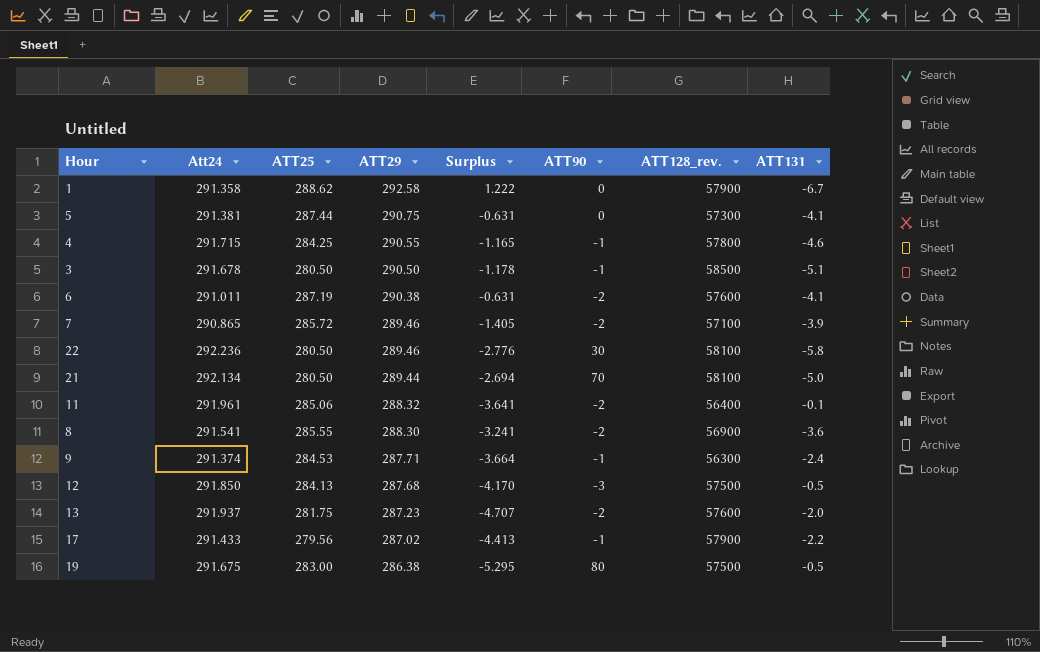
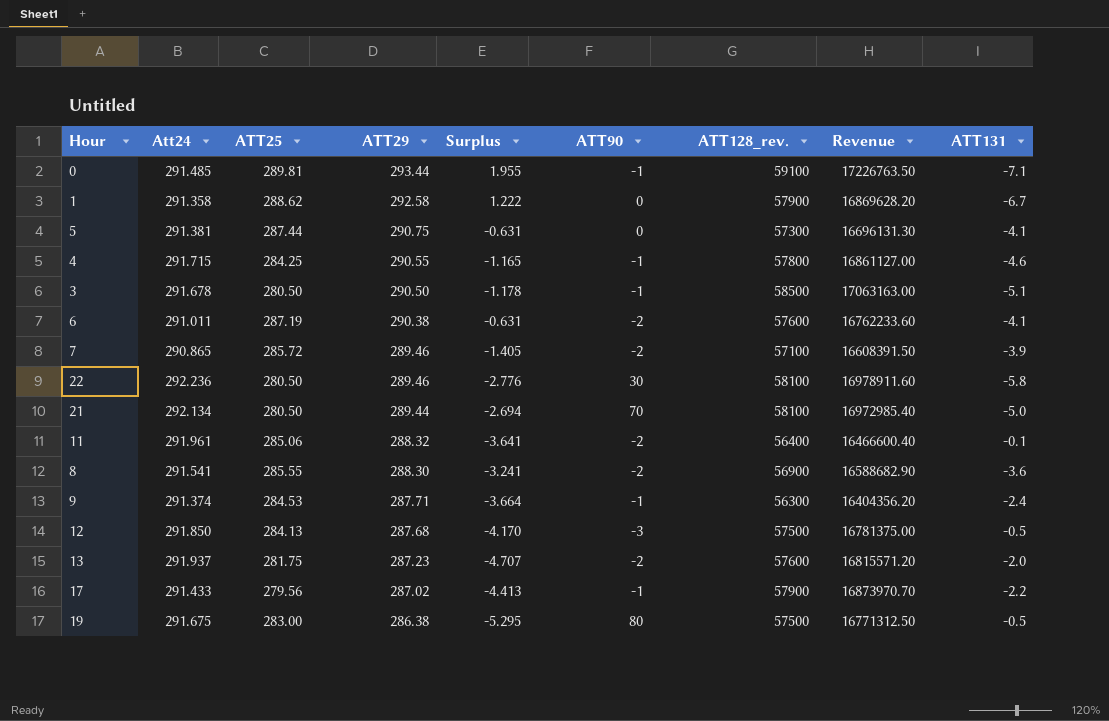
column Revenue | formula: none -> [Att24] * [ATT128_rev.]
row 0: none -> 291.485 | 289.81 | 293.44 | 1.955 | -1 | 59100 | 17226763.50 | -7.1

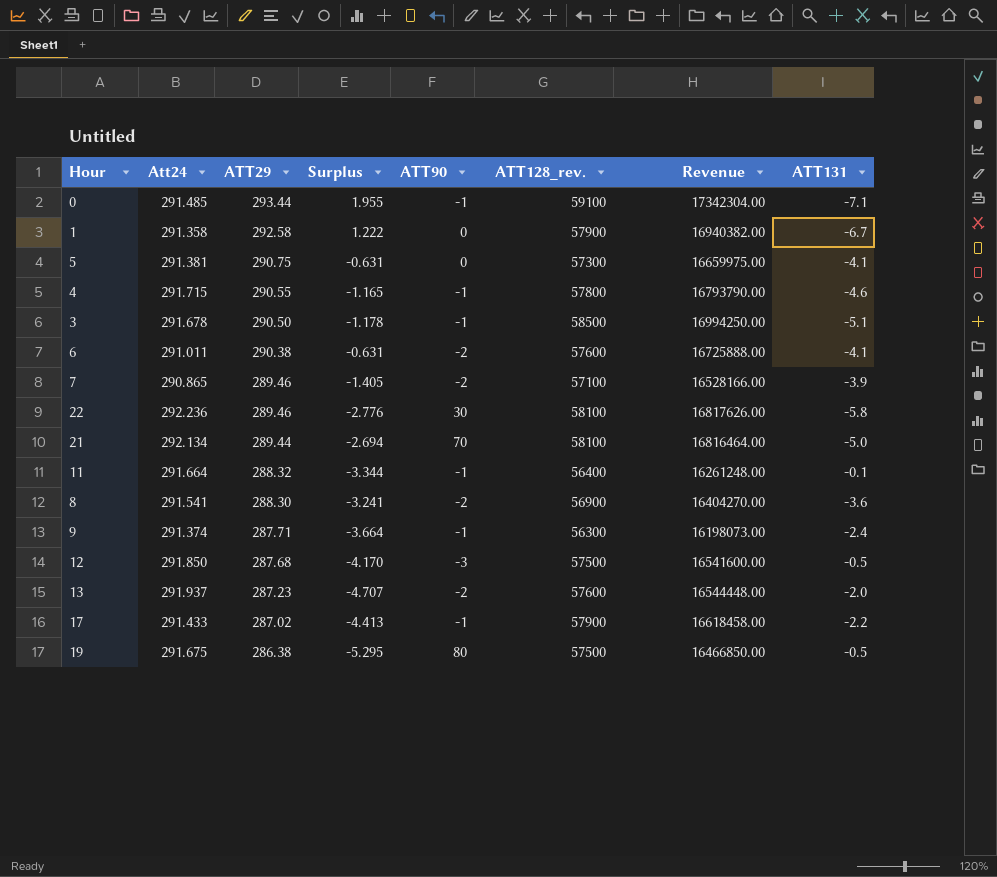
column ATT25 | position: 3 -> none
column Revenue | formula: [Att24] * [ATT128_rev.] -> [ATT29] * [ATT128_rev.]
11 | Att24: 291.961 -> 291.664
11 | Surplus: -3.641 -> -3.344
11 | ATT90: -2 -> -1

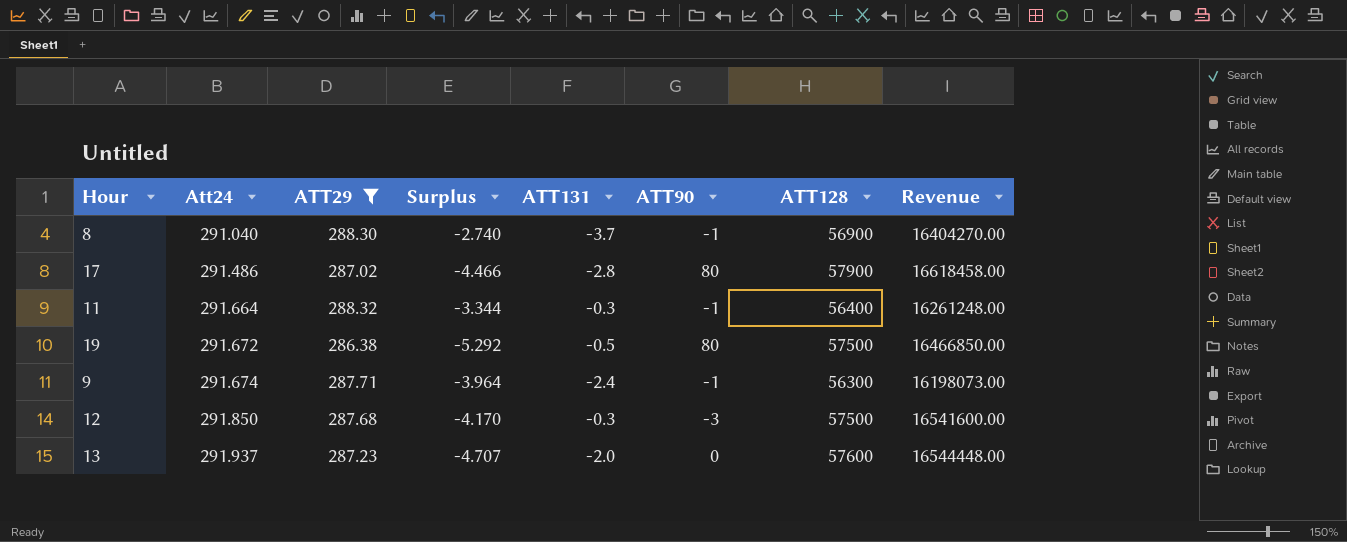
filter: none -> ATT29 <= 288.32
row order: ATT29 descending -> Att24 ascending
column ATT131 | position: 8 -> 5
column name: ATT128_rev. -> ATT128
8 | Att24: 291.541 -> 291.040
8 | Surplus: -3.241 -> -2.740
8 | ATT131: -3.6 -> -3.7
8 | ATT90: -2 -> -1
17 | Att24: 291.433 -> 291.486
17 | Surplus: -4.413 -> -4.466
17 | ATT131: -2.2 -> -2.8
17 | ATT90: -1 -> 80
11 | ATT131: -0.1 -> -0.3
19 | Att24: 291.675 -> 291.672
19 | Surplus: -5.295 -> -5.292
9 | Att24: 291.374 -> 291.674
9 | Surplus: -3.664 -> -3.964
12 | ATT131: -0.5 -> -0.3
13 | ATT90: -2 -> 0

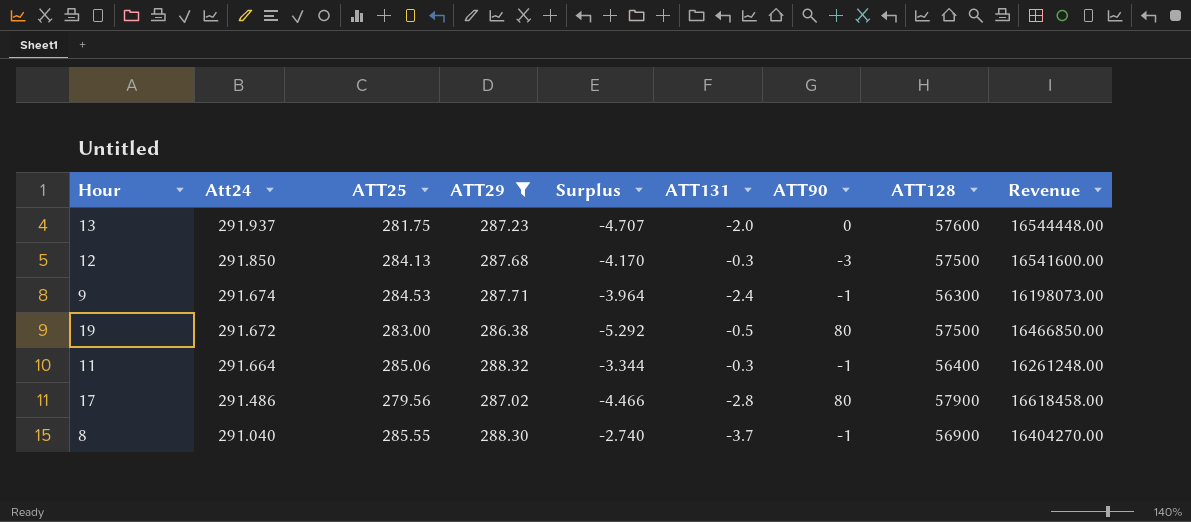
row order: Att24 ascending -> Att24 descending
column ATT25 | position: none -> 3

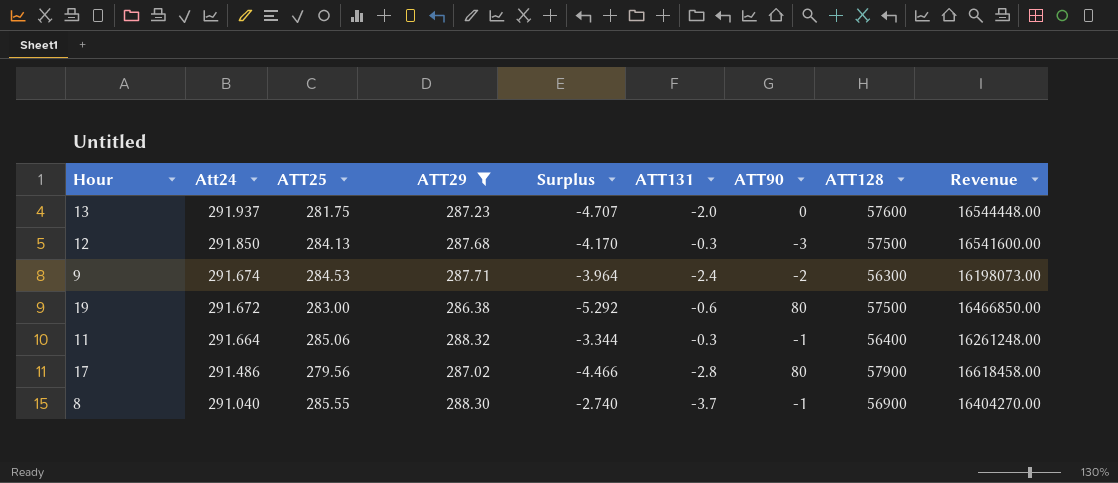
9 | ATT90: -1 -> -2
19 | ATT131: -0.5 -> -0.6

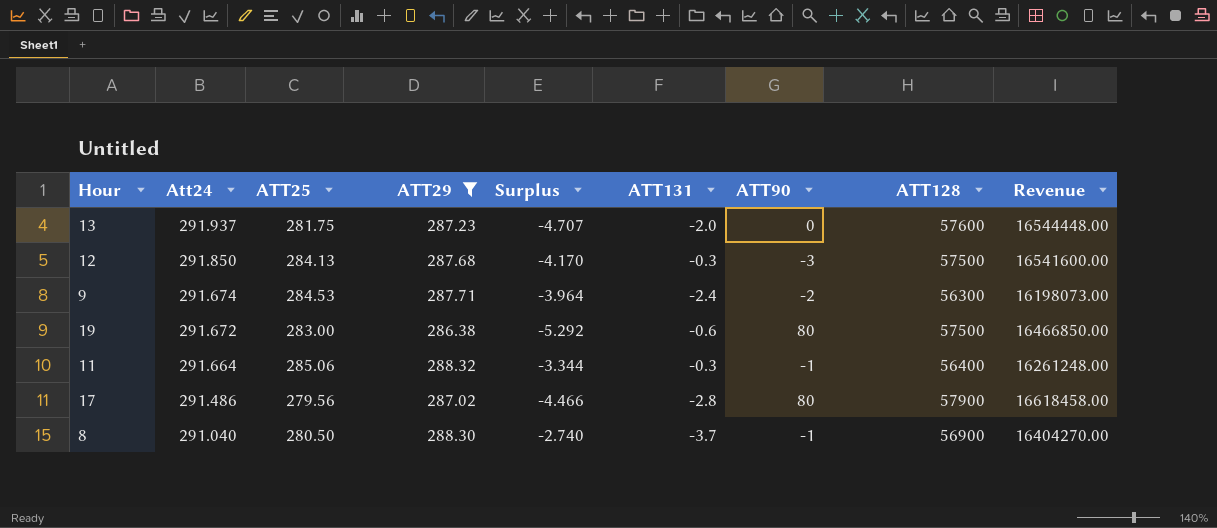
8 | ATT25: 285.55 -> 280.50

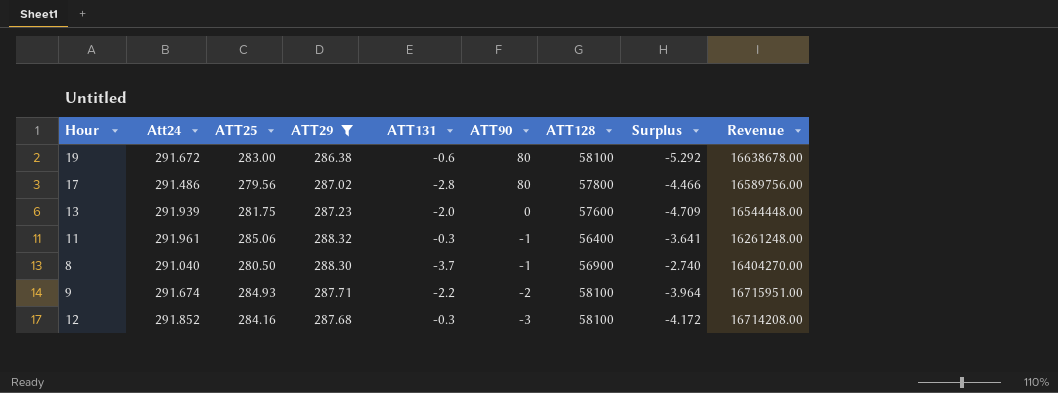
row order: Att24 descending -> ATT90 descending
column Surplus | position: 5 -> 8
19 | ATT128: 57500 -> 58100
19 | Revenue: 16466850.00 -> 16638678.00
17 | ATT128: 57900 -> 57800
17 | Revenue: 16618458.00 -> 16589756.00
13 | Att24: 291.937 -> 291.939
13 | Surplus: -4.707 -> -4.709
11 | Att24: 291.664 -> 291.961
11 | Surplus: -3.344 -> -3.641
9 | ATT25: 284.53 -> 284.93
9 | ATT131: -2.4 -> -2.2
9 | ATT128: 56300 -> 58100
9 | Revenue: 16198073.00 -> 16715951.00
12 | Att24: 291.850 -> 291.852
12 | ATT25: 284.13 -> 284.16
12 | ATT128: 57500 -> 58100
12 | Surplus: -4.170 -> -4.172
12 | Revenue: 16541600.00 -> 16714208.00

